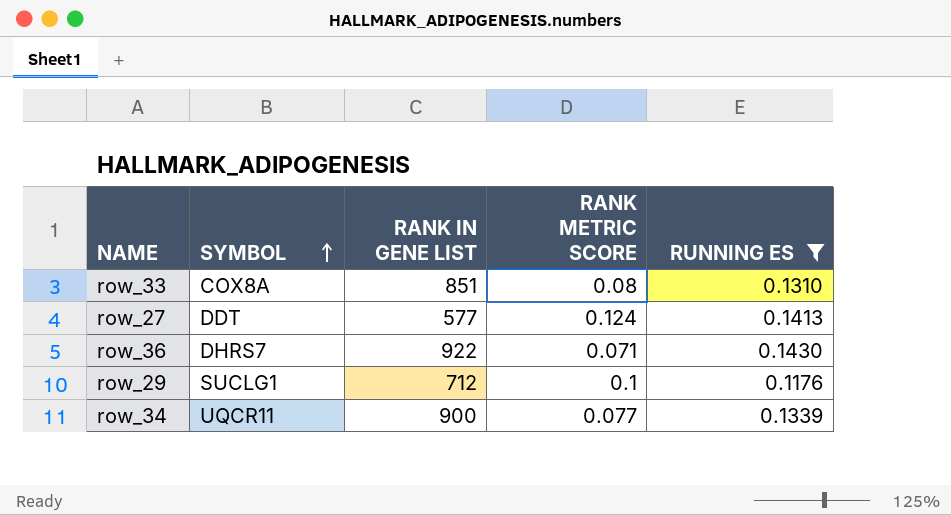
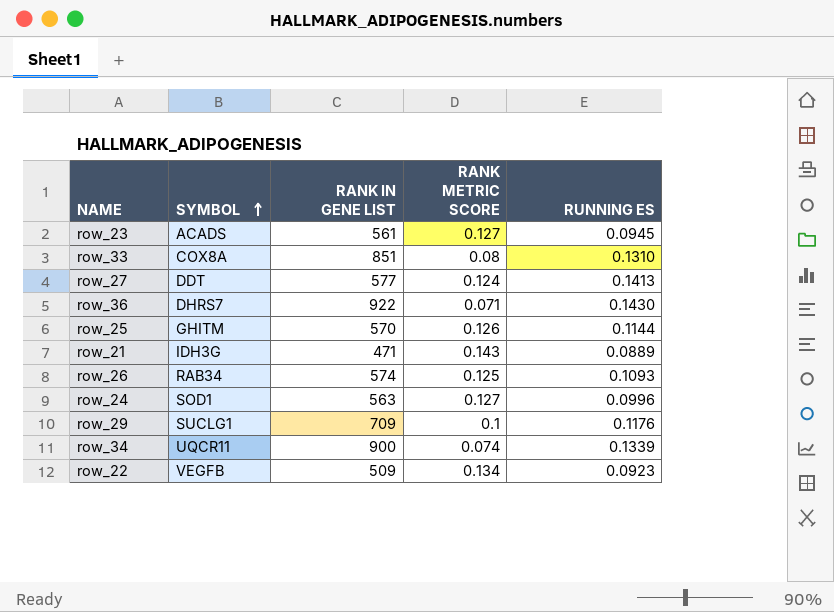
filter: RUNNING ES >= 0.1176 -> none
row_29 | RANK IN GENE LIST: 712 -> 709
row_34 | RANK METRIC SCORE: 0.077 -> 0.074

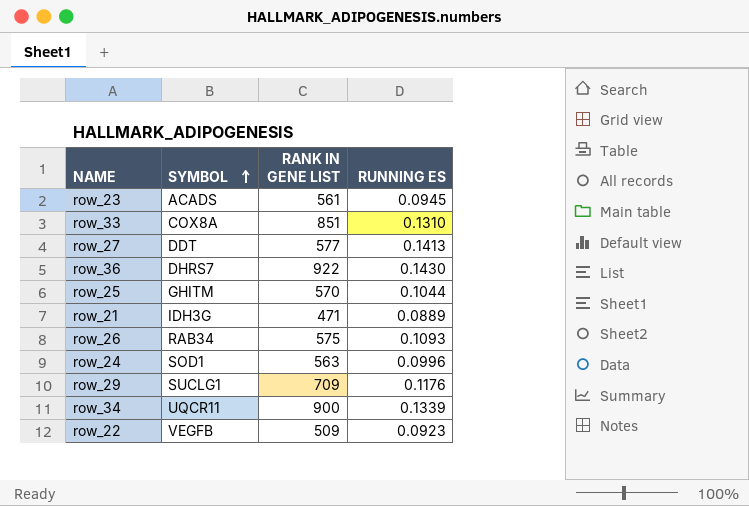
column RANK METRIC SCORE | position: 4 -> none
row_25 | RUNNING ES: 0.1144 -> 0.1044
row_26 | RANK IN GENE LIST: 574 -> 575

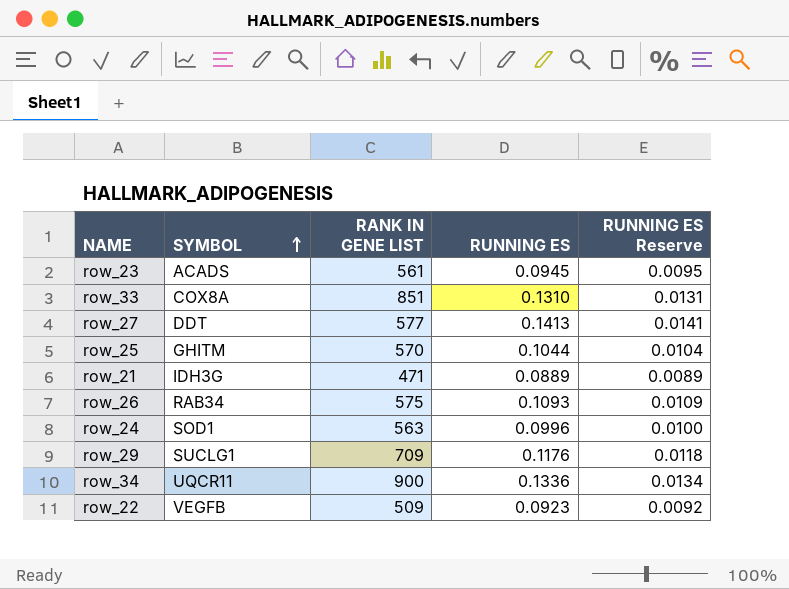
column RUNNING ES Reserve | formula: none -> [RUNNING ES] * 0.1
row row_36: DHRS7 | 922 | 0.1430 -> none
row_34 | RUNNING ES: 0.1339 -> 0.1336

